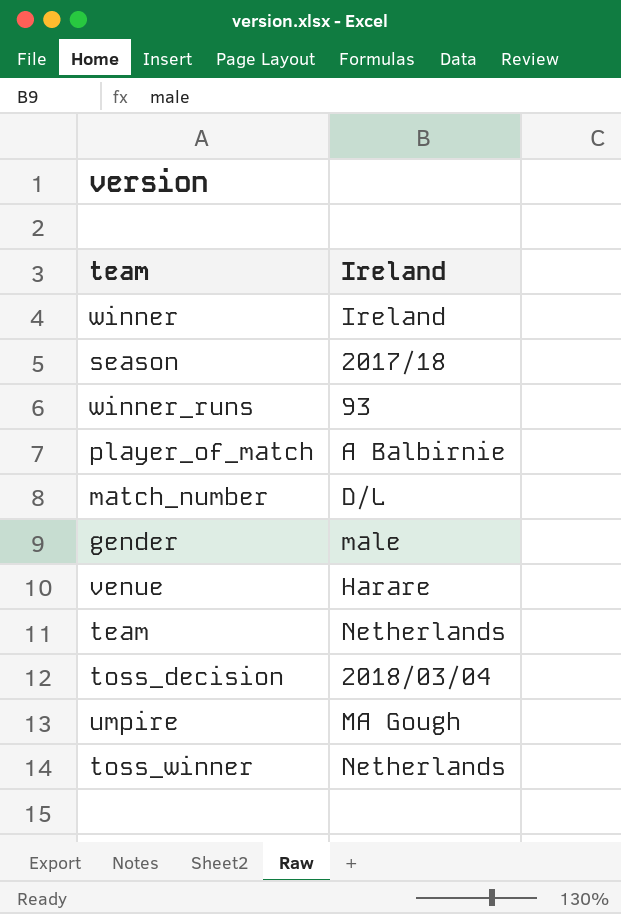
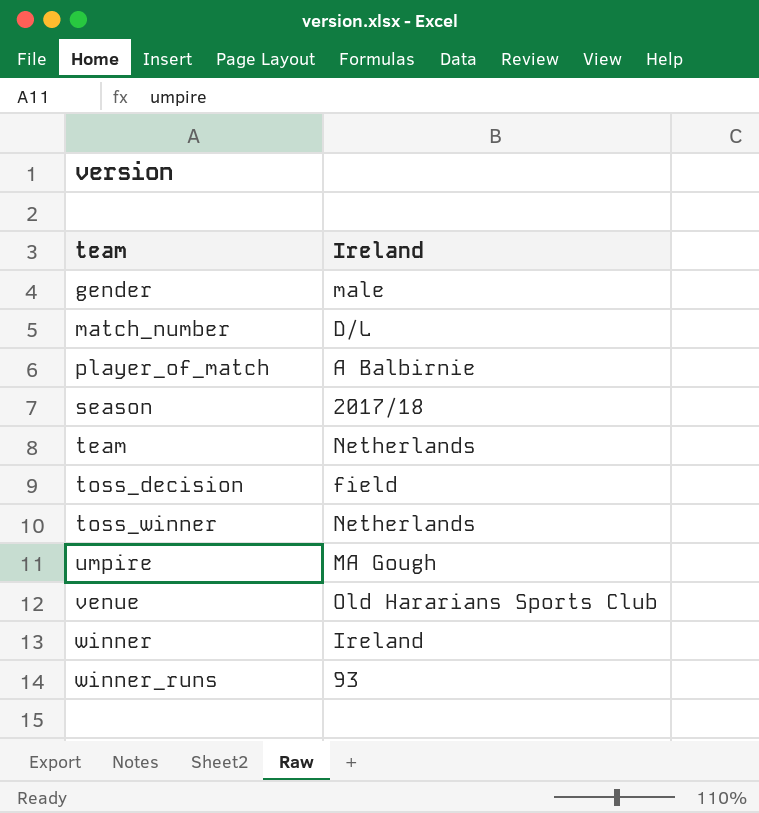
row order: none -> team ascending
toss_decision | Ireland: 2018/03/04 -> field
venue | Ireland: Harare -> Old Hararians Sports Club

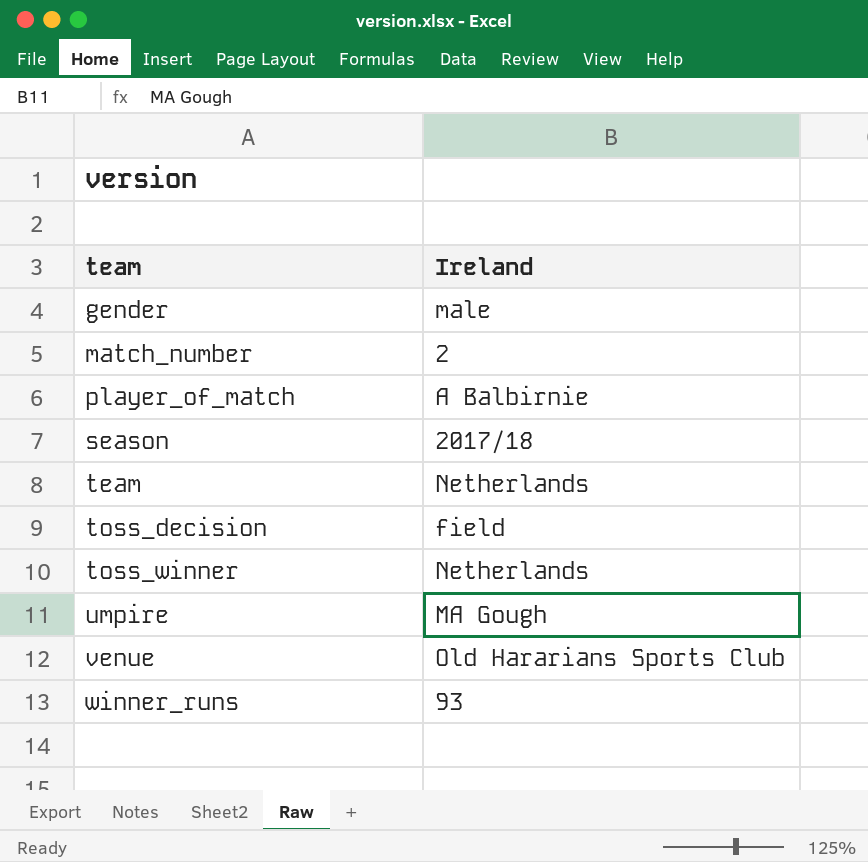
row winner: Ireland -> none
match_number | Ireland: D/L -> 2

